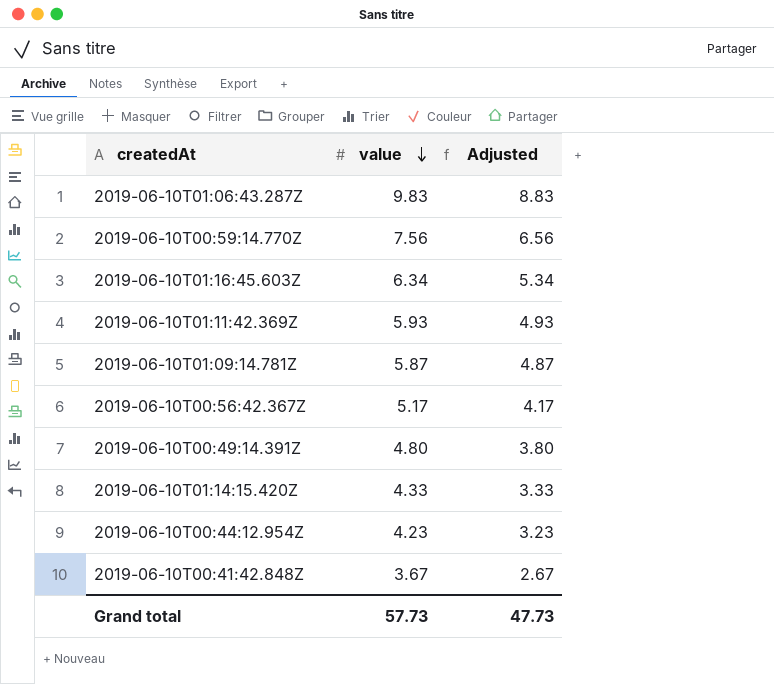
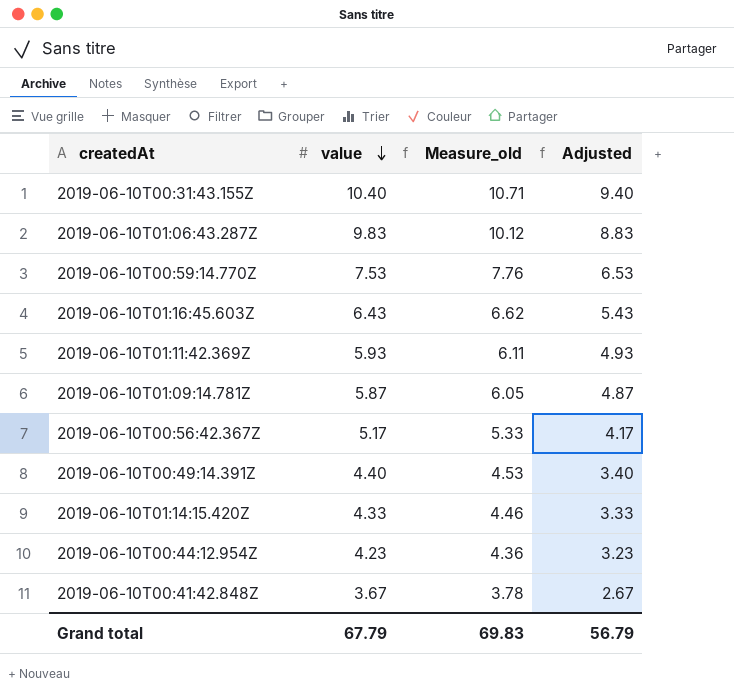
column Measure_old | formula: none -> [value] * 1.03
row 2019-06-10T00:31:43.155Z: none -> 10.40 | 10.71 | 9.40
2019-06-10T00:59:14.770Z | value: 7.56 -> 7.53
2019-06-10T00:59:14.770Z | Adjusted: 6.56 -> 6.53
2019-06-10T01:16:45.603Z | value: 6.34 -> 6.43
2019-06-10T01:16:45.603Z | Adjusted: 5.34 -> 5.43
2019-06-10T00:49:14.391Z | value: 4.80 -> 4.40
2019-06-10T00:49:14.391Z | Adjusted: 3.80 -> 3.40
Grand total | value: 57.73 -> 67.79
Grand total | Adjusted: 47.73 -> 56.79

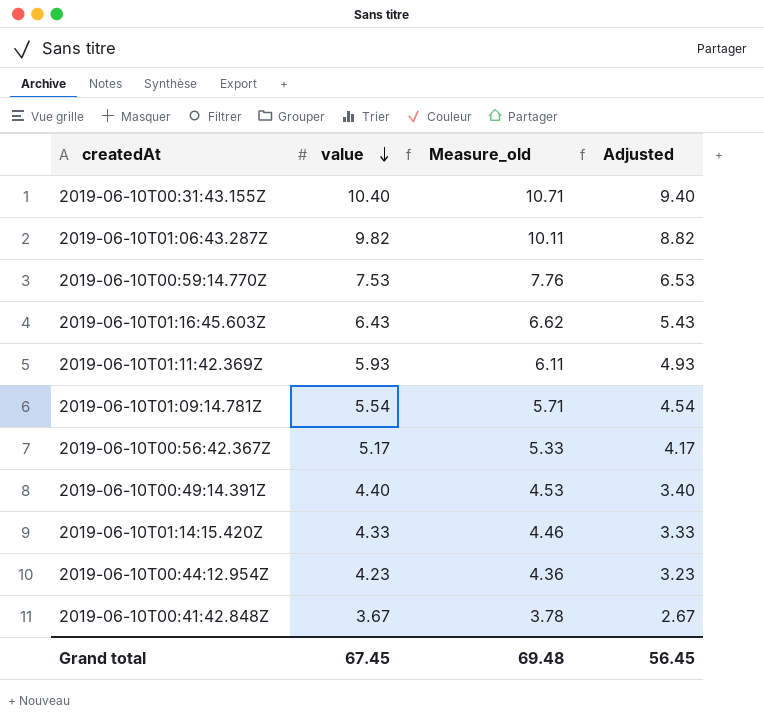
2019-06-10T01:06:43.287Z | value: 9.83 -> 9.82
2019-06-10T01:06:43.287Z | Measure_old: 10.12 -> 10.11
2019-06-10T01:06:43.287Z | Adjusted: 8.83 -> 8.82
2019-06-10T01:09:14.781Z | value: 5.87 -> 5.54
2019-06-10T01:09:14.781Z | Measure_old: 6.05 -> 5.71
2019-06-10T01:09:14.781Z | Adjusted: 4.87 -> 4.54
Grand total | value: 67.79 -> 67.45
Grand total | Measure_old: 69.83 -> 69.48
Grand total | Adjusted: 56.79 -> 56.45

